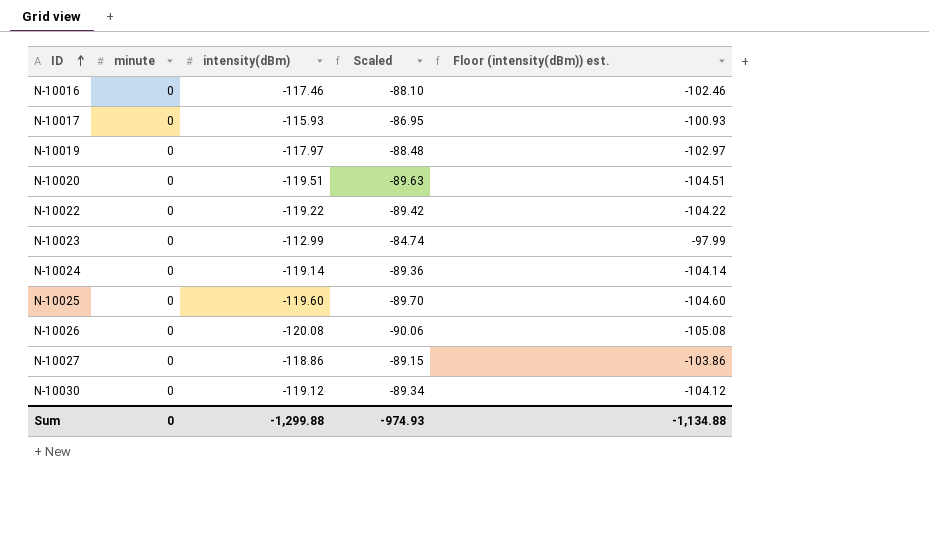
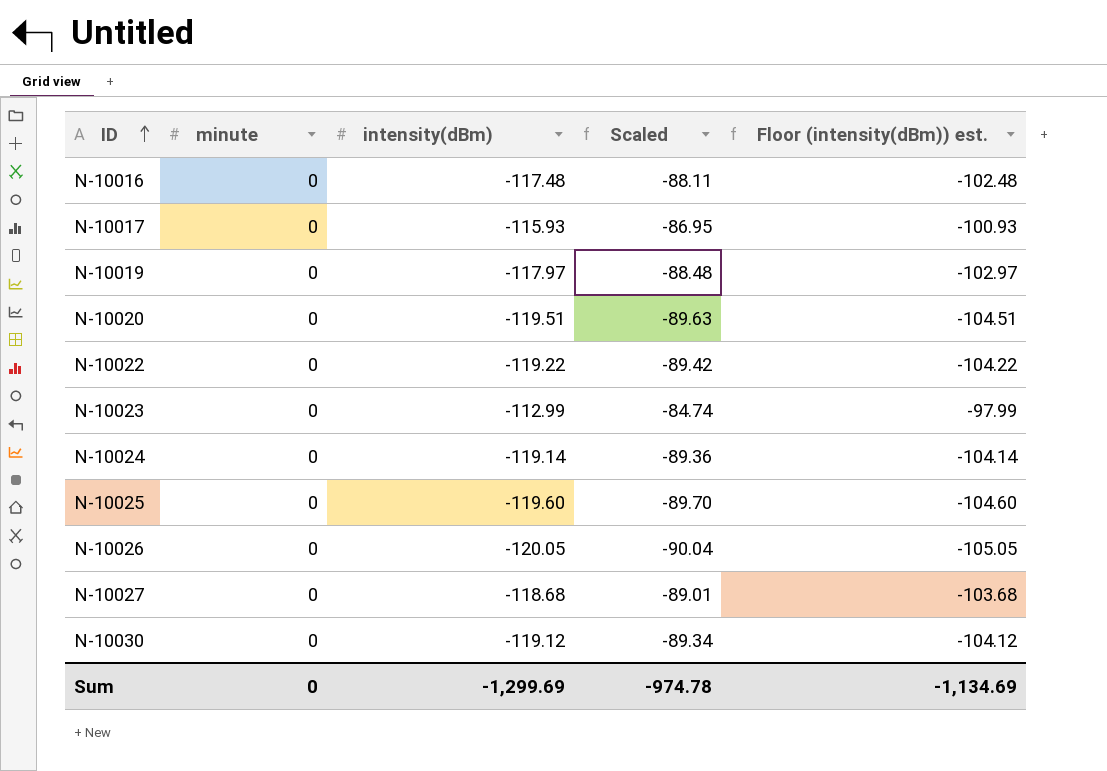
N-10016 | intensity(dBm): -117.46 -> -117.48
N-10016 | Scaled: -88.10 -> -88.11
N-10016 | Floor (intensity(dBm)) est.: -102.46 -> -102.48
N-10026 | intensity(dBm): -120.08 -> -120.05
N-10026 | Scaled: -90.06 -> -90.04
N-10026 | Floor (intensity(dBm)) est.: -105.08 -> -105.05
N-10027 | intensity(dBm): -118.86 -> -118.68
N-10027 | Scaled: -89.15 -> -89.01
N-10027 | Floor (intensity(dBm)) est.: -103.86 -> -103.68
Sum | intensity(dBm): -1,299.88 -> -1,299.69
Sum | Scaled: -974.93 -> -974.78
Sum | Floor (intensity(dBm)) est.: -1,134.88 -> -1,134.69

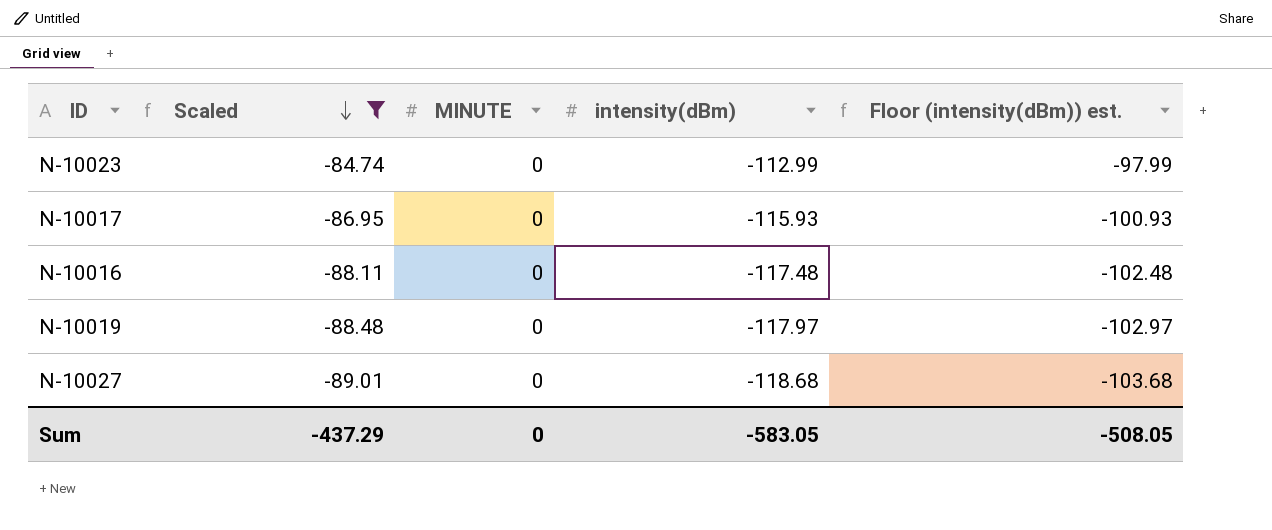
filter: none -> Scaled >= -89.01
row order: ID ascending -> Scaled descending
column Scaled | position: 4 -> 2
column name: minute -> MINUTE
Sum | Scaled: -974.78 -> -437.29
Sum | intensity(dBm): -1,299.69 -> -583.05
Sum | Floor (intensity(dBm)) est.: -1,134.69 -> -508.05

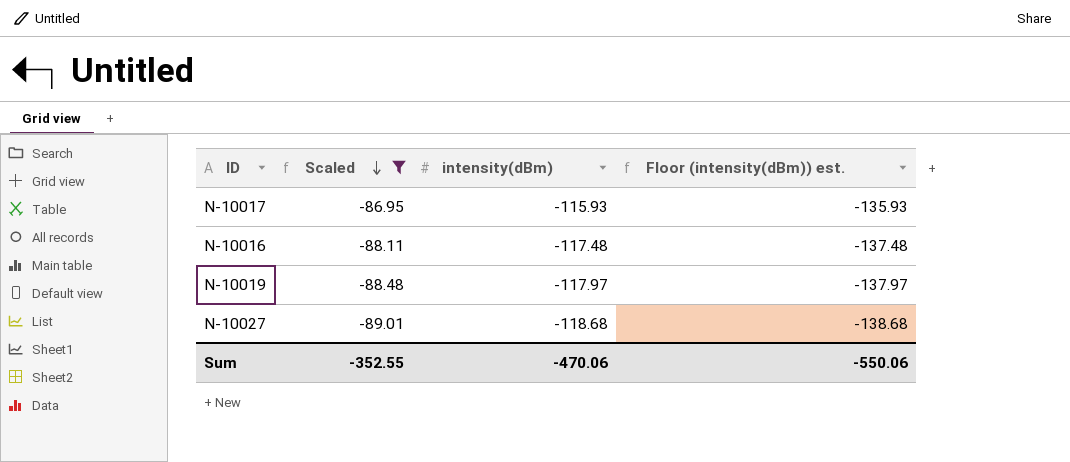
column MINUTE | position: 3 -> none
column Floor (intensity(dBm)) est. | formula: [intensity(dBm)] + 15 -> [intensity(dBm)] - 20
row N-10023: -84.74 | 0 | -112.99 | -97.99 -> none
Sum | Scaled: -437.29 -> -352.55
Sum | intensity(dBm): -583.05 -> -470.06
Sum | Floor (intensity(dBm)) est.: -508.05 -> -550.06

